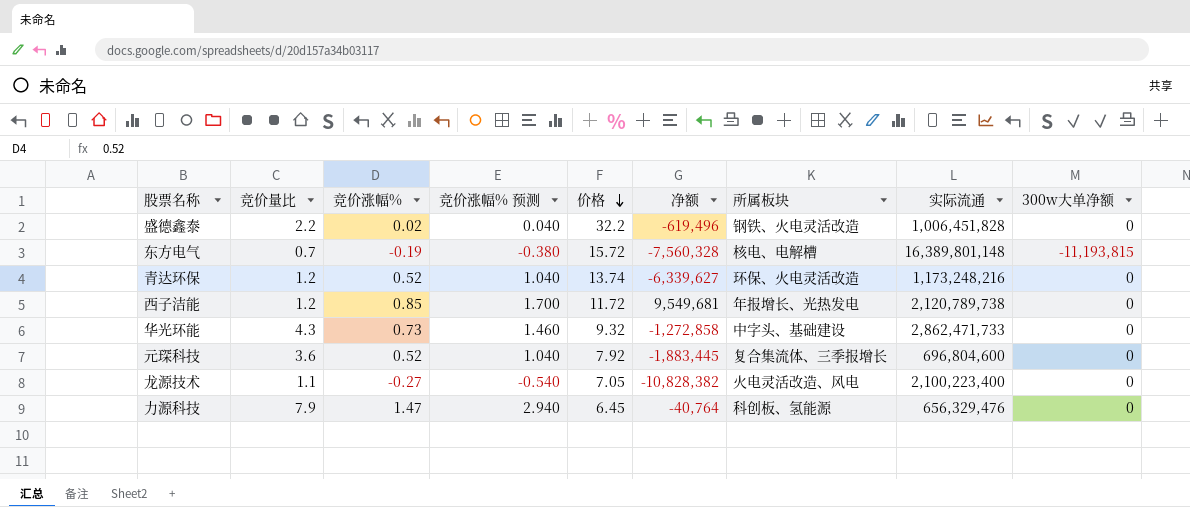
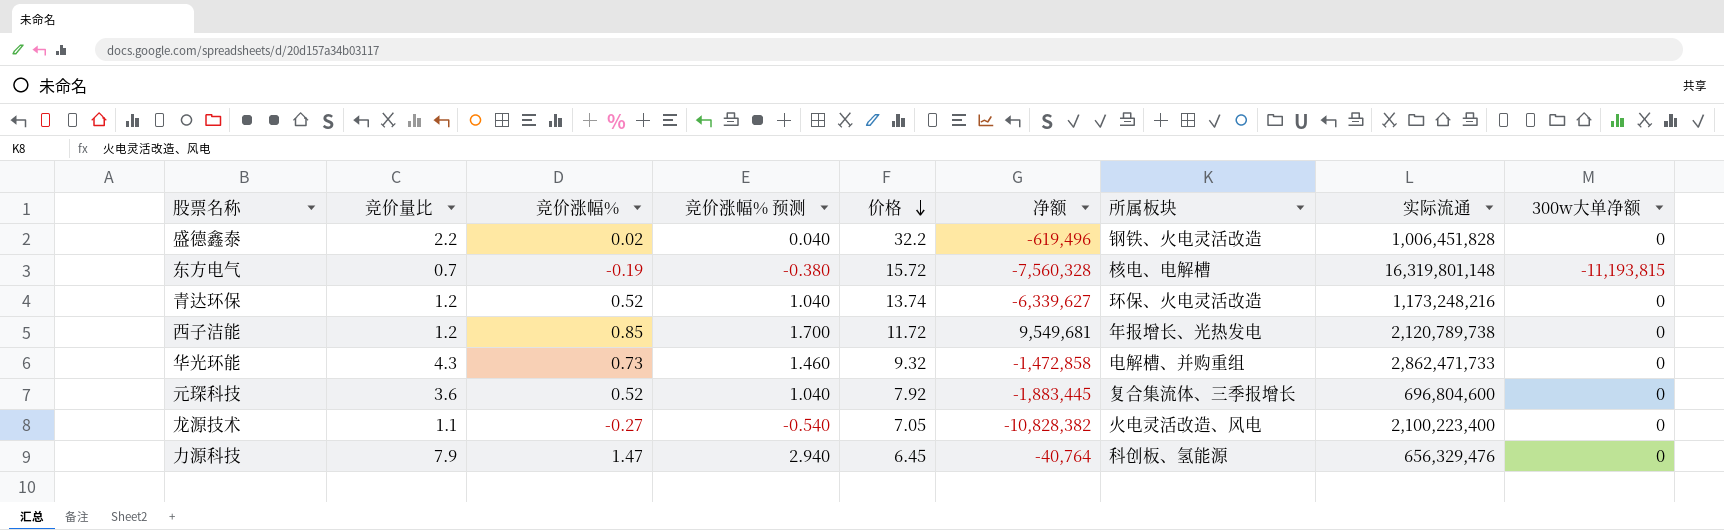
东方电气 | 实际流通: 16,389,801,148 -> 16,319,801,148
华光环能 | 净额: -1,272,858 -> -1,472,858
华光环能 | 所属板块: 中字头、基础建设 -> 电解槽、并购重组

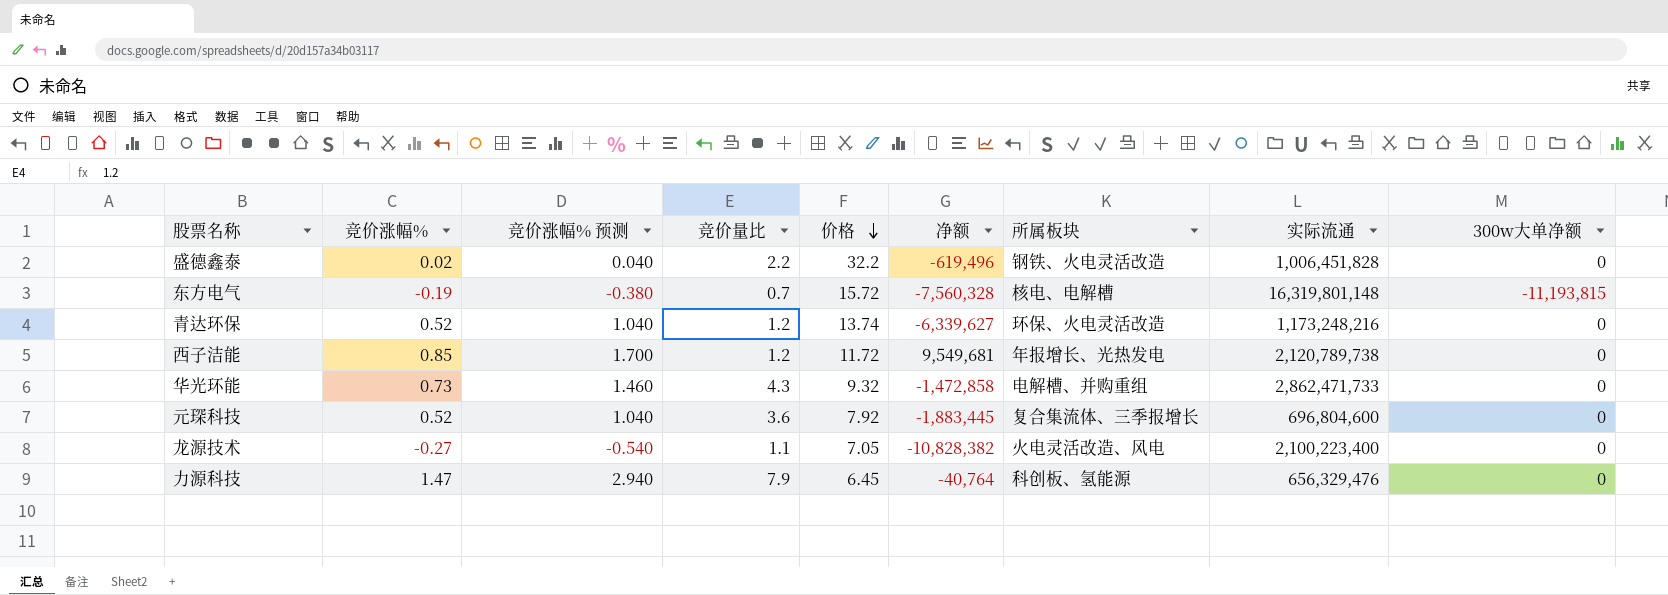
column 竞价量比 | position: 2 -> 4

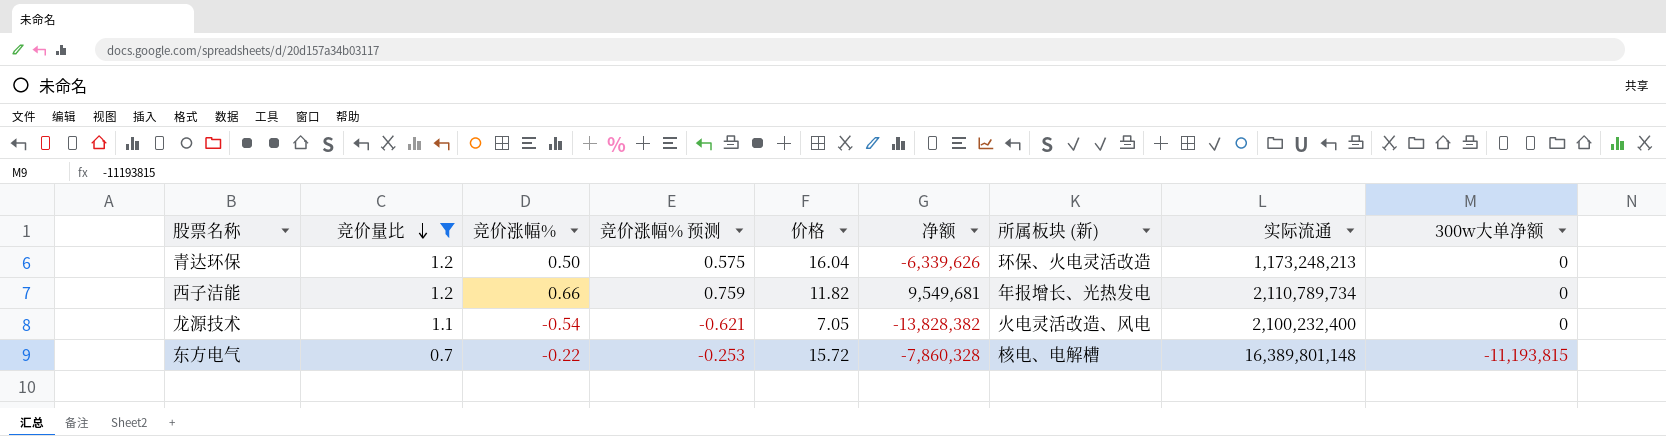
filter: none -> 竞价量比 <= 1.2
row order: 价格 descending -> 竞价量比 descending
column 竞价量比 | position: 4 -> 2
column 竞价涨幅% 预测 | formula: [竞价涨幅%] * 2 -> [竞价涨幅%] * 1.15
column name: 所属板块 -> 所属板块 (新)
青达环保 | 竞价涨幅%: 0.52 -> 0.50
青达环保 | 价格: 13.74 -> 16.04
青达环保 | 净额: -6,339,627 -> -6,339,626
青达环保 | 实际流通: 1,173,248,216 -> 1,173,248,213
西子洁能 | 竞价涨幅%: 0.85 -> 0.66
西子洁能 | 价格: 11.72 -> 11.82
西子洁能 | 实际流通: 2,120,789,738 -> 2,110,789,734
龙源技术 | 竞价涨幅%: -0.27 -> -0.54
龙源技术 | 净额: -10,828,382 -> -13,828,382
龙源技术 | 实际流通: 2,100,223,400 -> 2,100,232,400
东方电气 | 竞价涨幅%: -0.19 -> -0.22
东方电气 | 净额: -7,560,328 -> -7,860,328
东方电气 | 实际流通: 16,319,801,148 -> 16,389,801,148

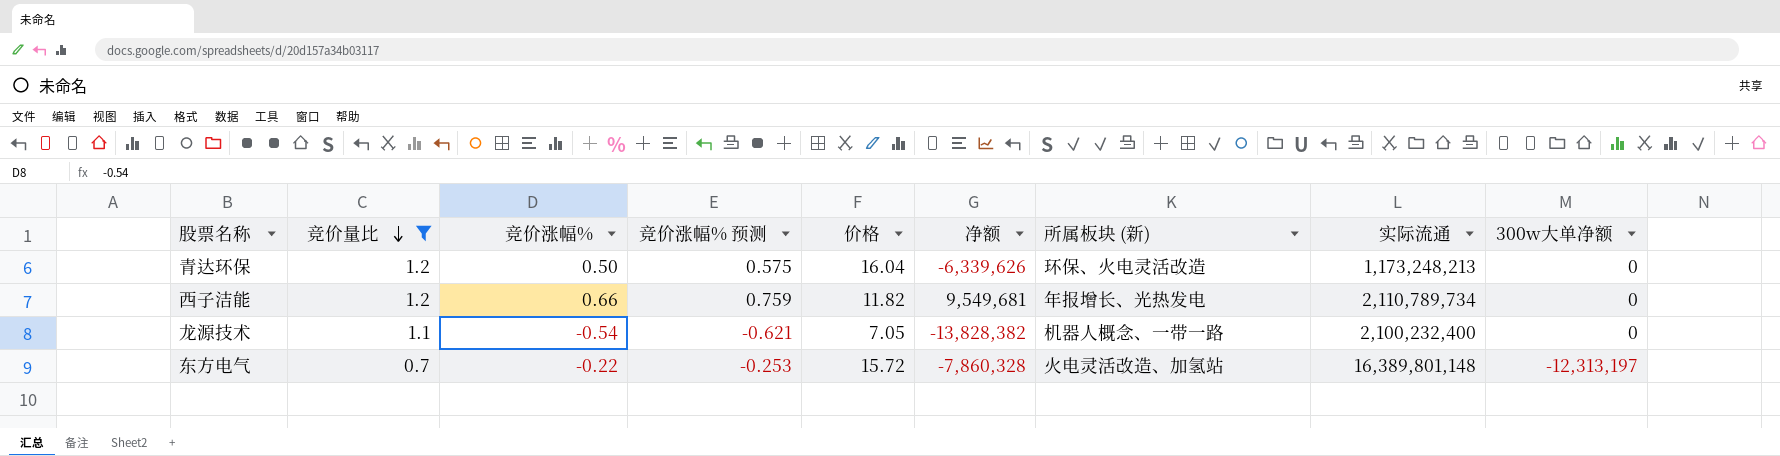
龙源技术 | 所属板块 (新): 火电灵活改造、风电 -> 机器人概念、一带一路
东方电气 | 所属板块 (新): 核电、电解槽 -> 火电灵活改造、加氢站
东方电气 | 300w大单净额: -11,193,815 -> -12,313,197

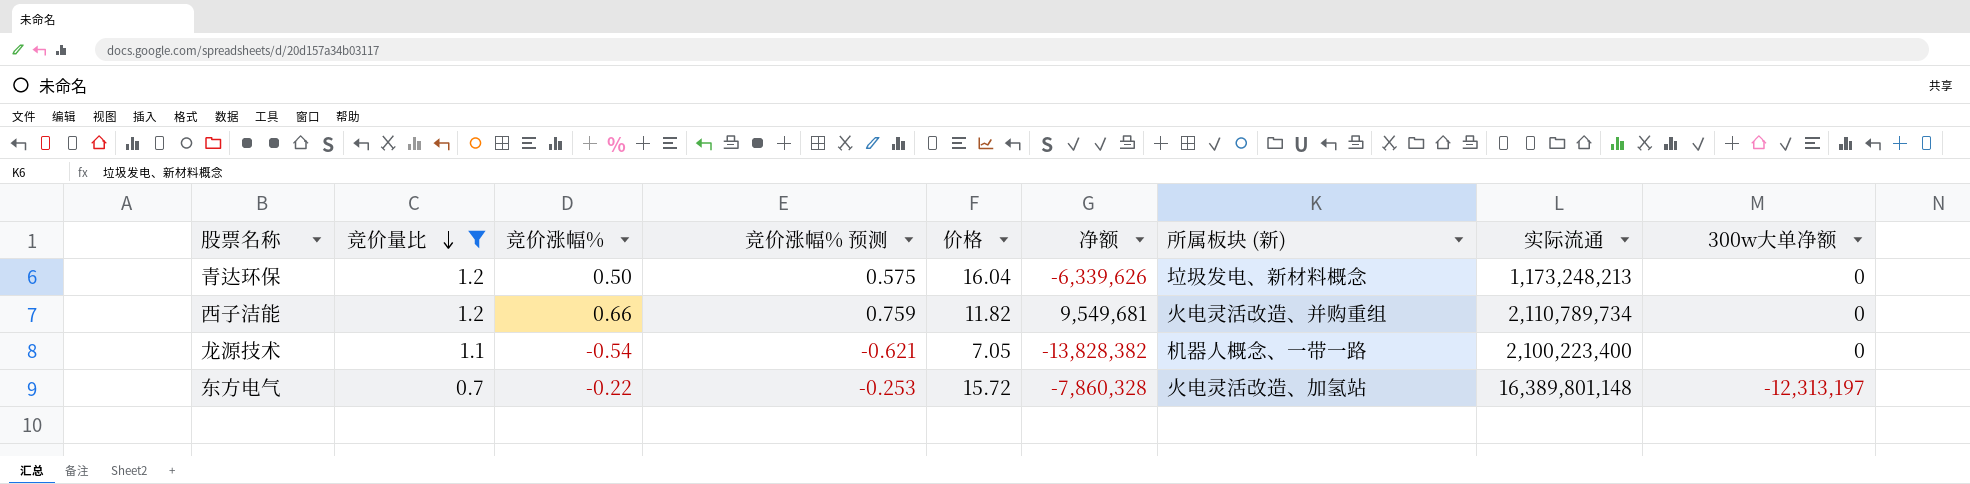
青达环保 | 所属板块 (新): 环保、火电灵活改造 -> 垃圾发电、新材料概念
西子洁能 | 所属板块 (新): 年报增长、光热发电 -> 火电灵活改造、并购重组
龙源技术 | 实际流通: 2,100,232,400 -> 2,100,223,400

